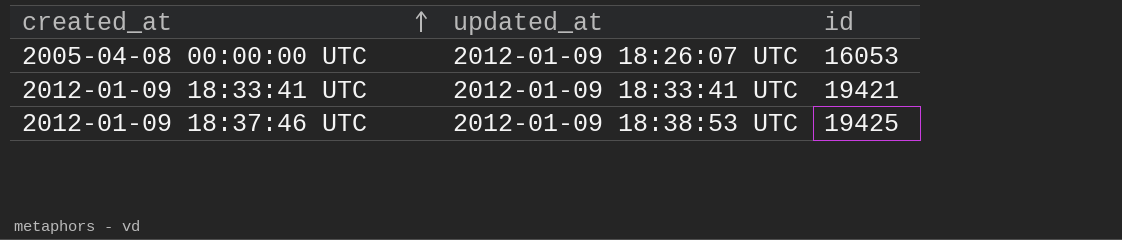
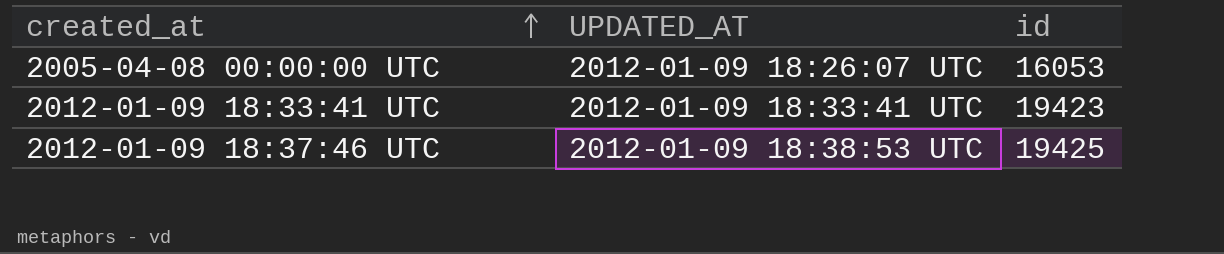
column name: updated_at -> UPDATED_AT
2012-01-09 18:33:41 UTC | id: 19421 -> 19423

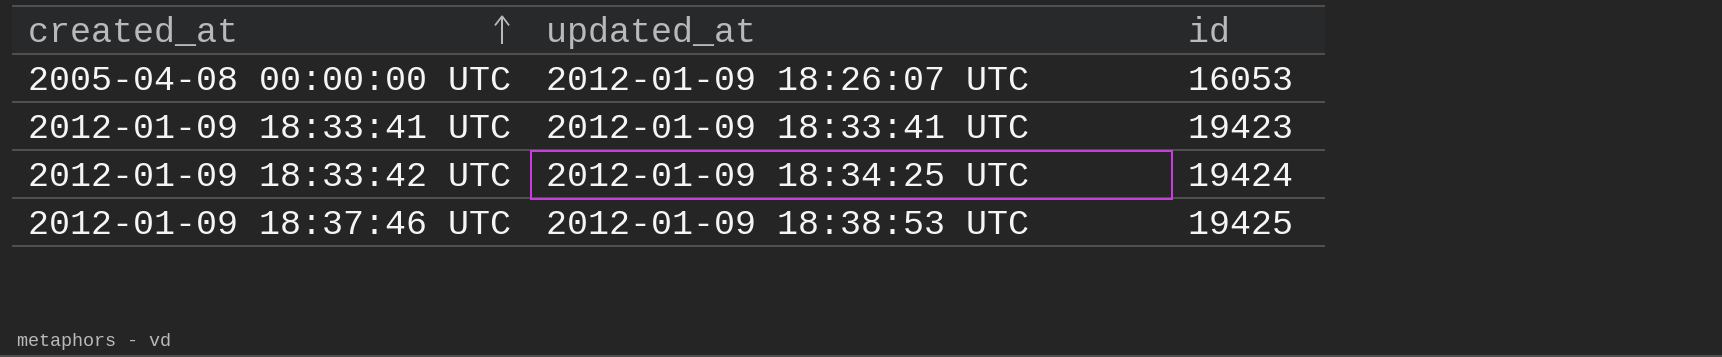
column name: UPDATED_AT -> updated_at
row 2012-01-09 18:33:42 UTC: none -> 2012-01-09 18:34:25 UTC | 19424

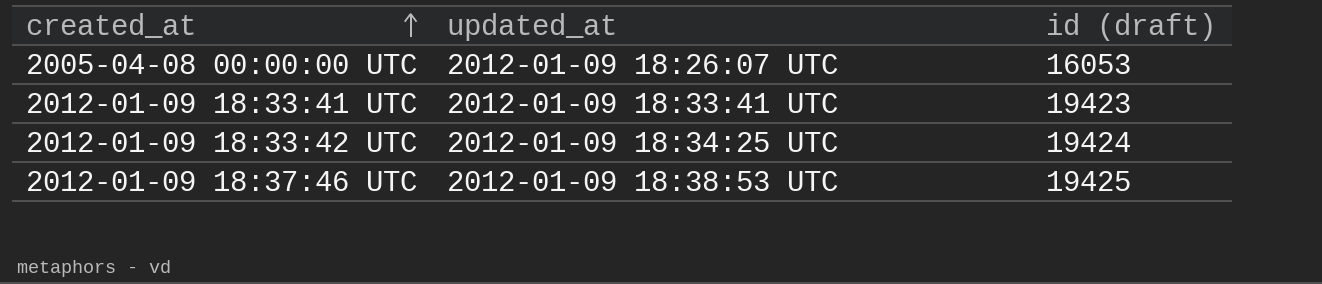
column name: id -> id (draft)

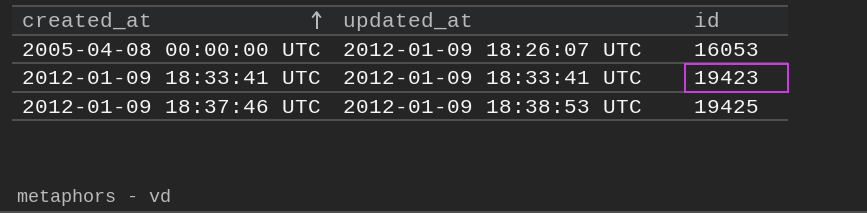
column name: id (draft) -> id
row 2012-01-09 18:33:42 UTC: 2012-01-09 18:34:25 UTC | 19424 -> none

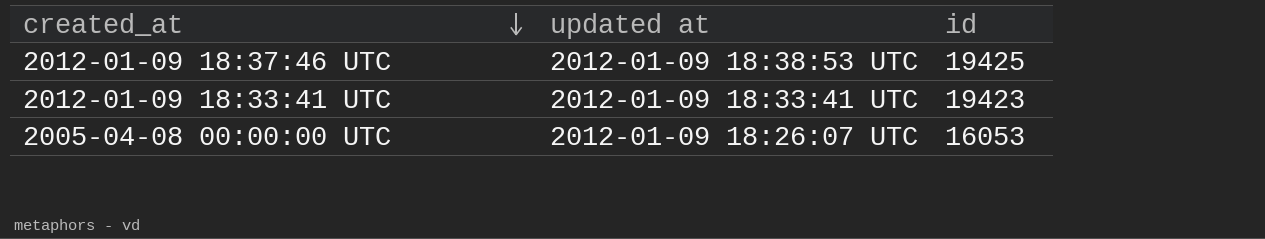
row order: created_at ascending -> created_at descending
column name: updated_at -> updated at

